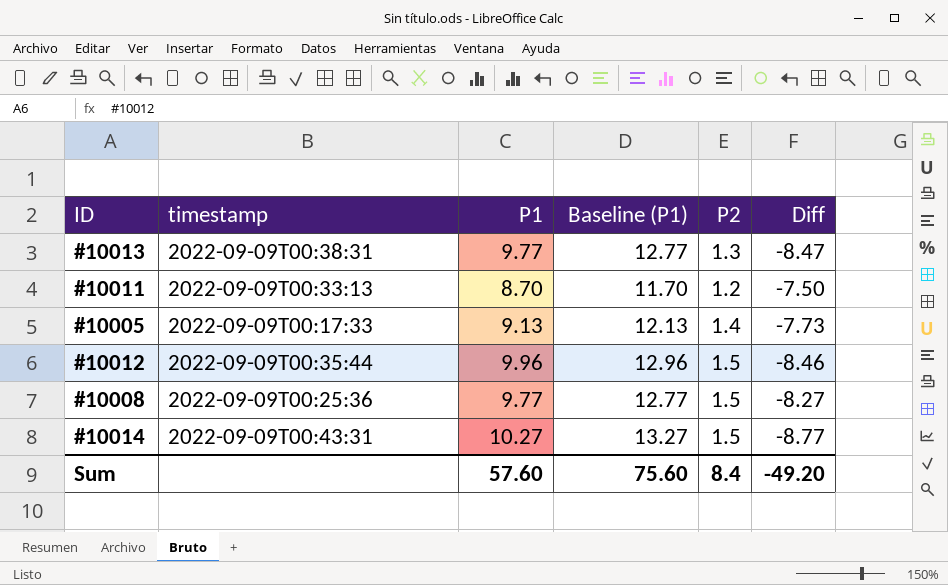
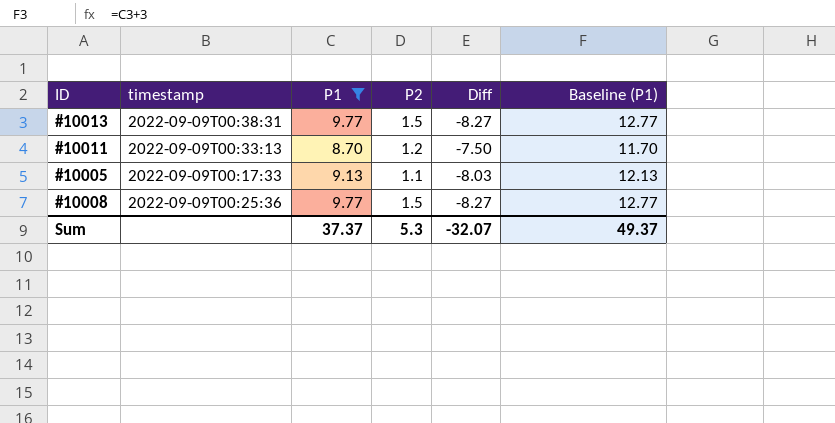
filter: none -> P1 <= 9.77
column Baseline (P1) | position: 4 -> 6
#10013 | P2: 1.3 -> 1.5
#10013 | Diff: -8.47 -> -8.27
#10005 | P2: 1.4 -> 1.1
#10005 | Diff: -7.73 -> -8.03
Sum | P1: 57.60 -> 37.37
Sum | P2: 8.4 -> 5.3
Sum | Diff: -49.20 -> -32.07
Sum | Baseline (P1): 75.60 -> 49.37

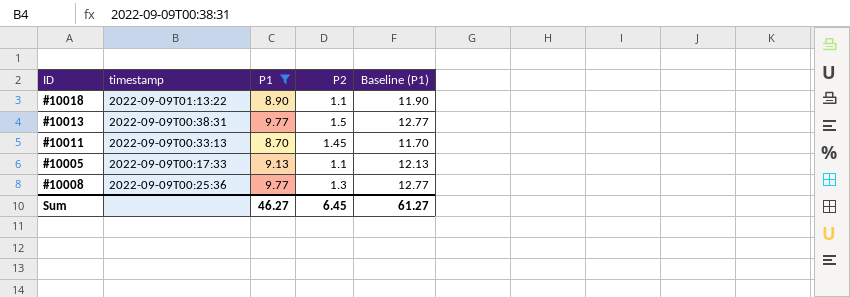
column Diff | formula: [P2] - [P1] -> none
row #10018: none -> 2022-09-09T01:13:22 | 8.90 | 1.1 | 11.90
#10011 | P2: 1.2 -> 1.45
#10008 | P2: 1.5 -> 1.3
Sum | P1: 37.37 -> 46.27
Sum | P2: 5.3 -> 6.45
Sum | Baseline (P1): 49.37 -> 61.27

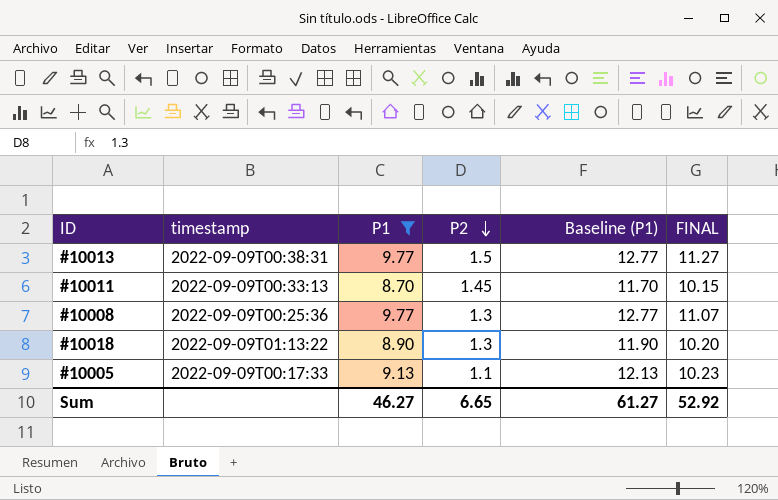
row order: none -> P2 descending
column FINAL | formula: none -> [P1] + [P2]
#10018 | P2: 1.1 -> 1.3
Sum | P2: 6.45 -> 6.65

